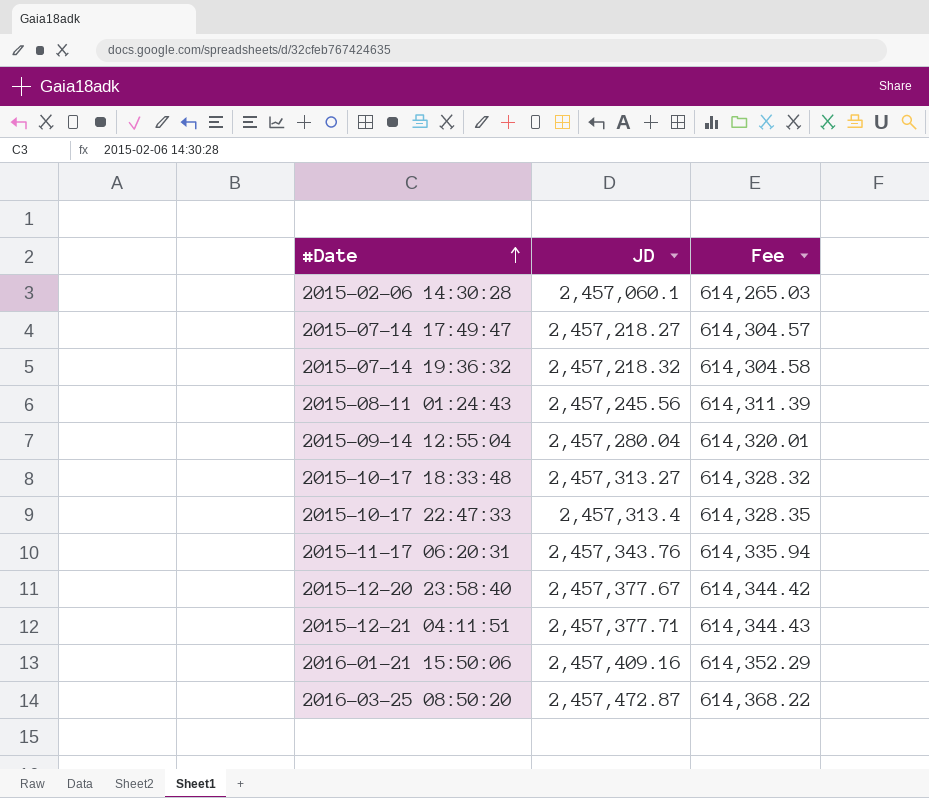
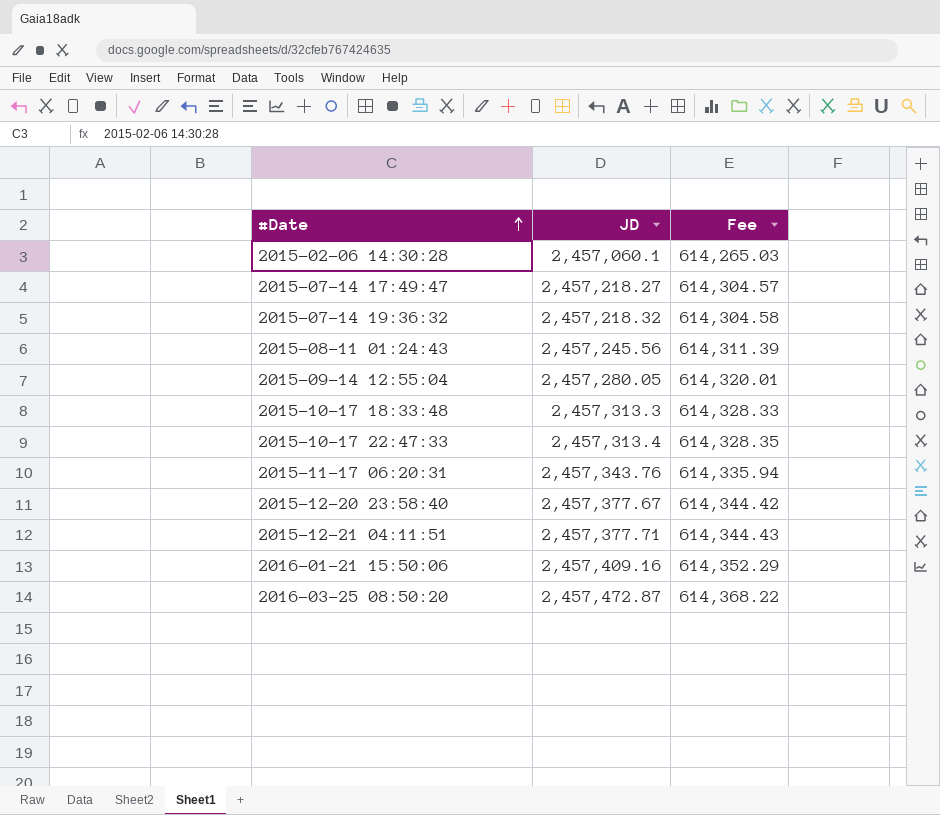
2015-09-14 12:55:04 | JD: 2,457,280.04 -> 2,457,280.05
2015-10-17 18:33:48 | JD: 2,457,313.27 -> 2,457,313.3
2015-10-17 18:33:48 | Fee: 614,328.32 -> 614,328.33

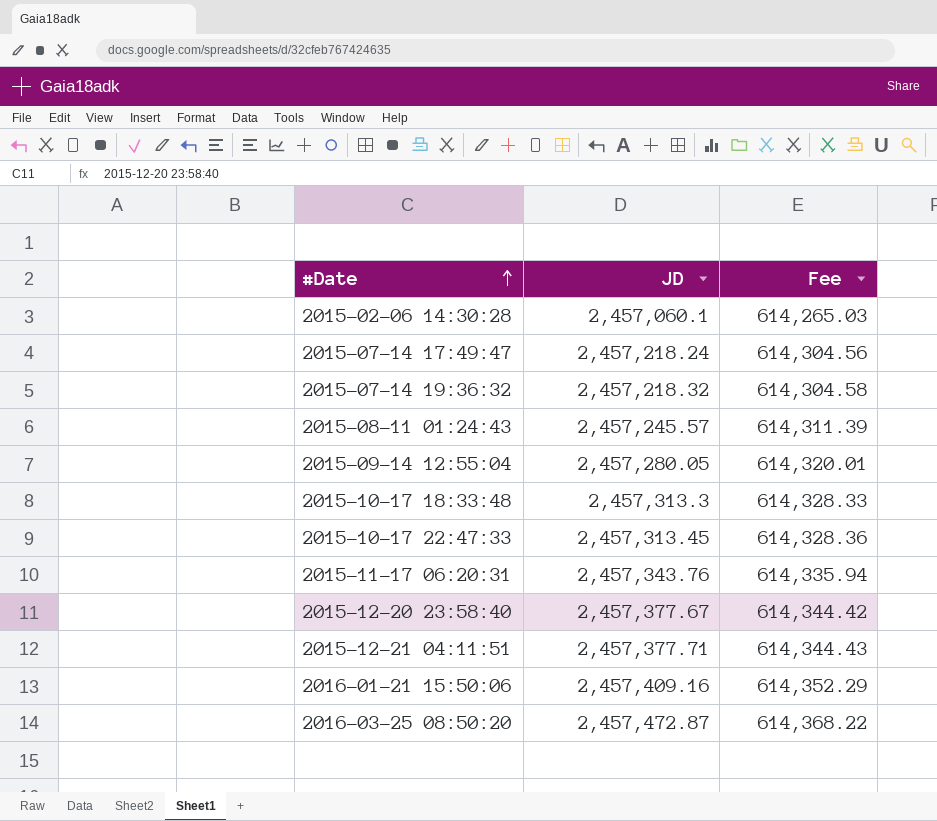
2015-07-14 17:49:47 | JD: 2,457,218.27 -> 2,457,218.24
2015-07-14 17:49:47 | Fee: 614,304.57 -> 614,304.56
2015-08-11 01:24:43 | JD: 2,457,245.56 -> 2,457,245.57
2015-10-17 22:47:33 | JD: 2,457,313.4 -> 2,457,313.45
2015-10-17 22:47:33 | Fee: 614,328.35 -> 614,328.36

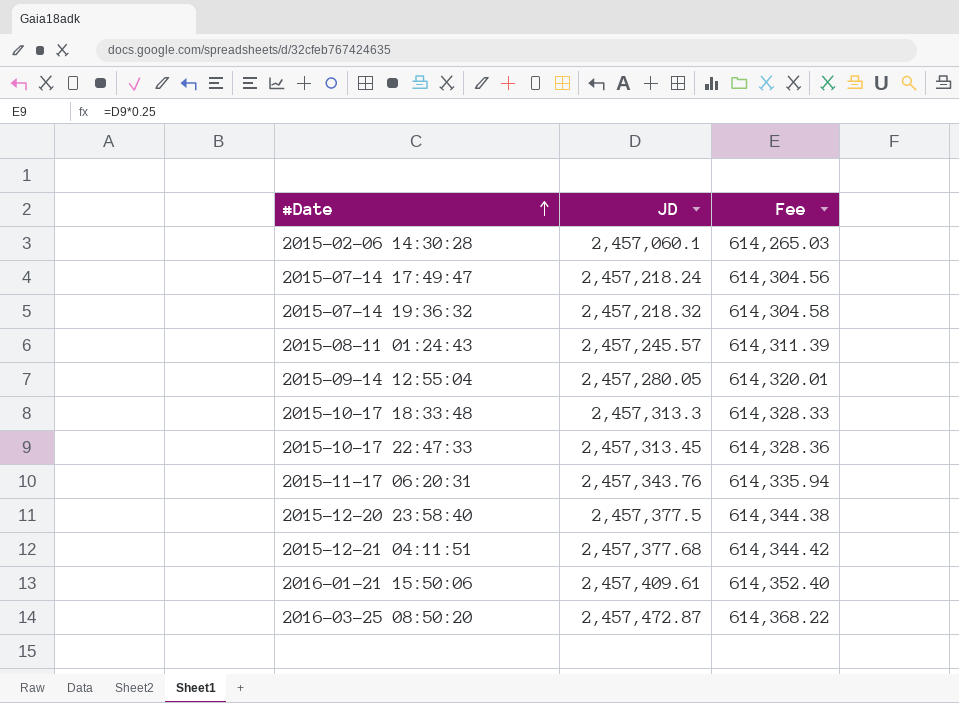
2015-12-20 23:58:40 | JD: 2,457,377.67 -> 2,457,377.5
2015-12-20 23:58:40 | Fee: 614,344.42 -> 614,344.38
2015-12-21 04:11:51 | JD: 2,457,377.71 -> 2,457,377.68
2015-12-21 04:11:51 | Fee: 614,344.43 -> 614,344.42
2016-01-21 15:50:06 | JD: 2,457,409.16 -> 2,457,409.61
2016-01-21 15:50:06 | Fee: 614,352.29 -> 614,352.40

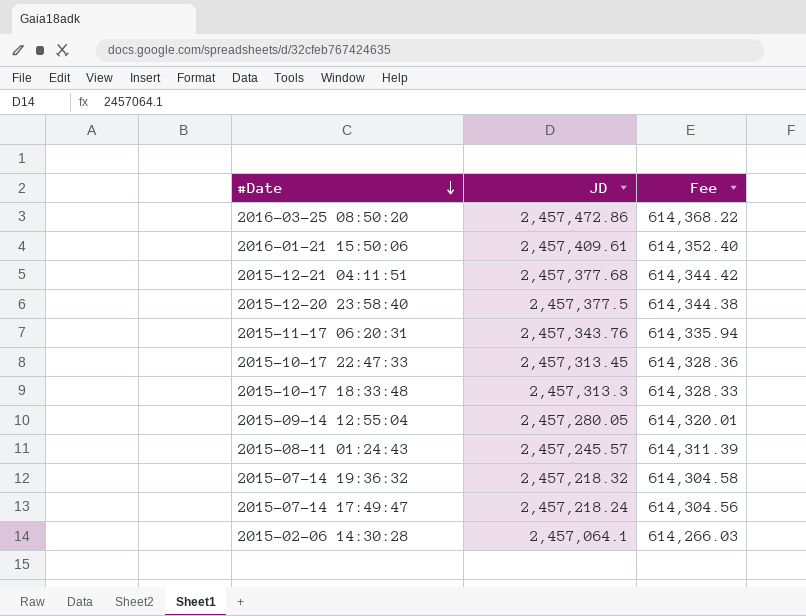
row order: #Date ascending -> #Date descending
2016-03-25 08:50:20 | JD: 2,457,472.87 -> 2,457,472.86
2015-02-06 14:30:28 | JD: 2,457,060.1 -> 2,457,064.1
2015-02-06 14:30:28 | Fee: 614,265.03 -> 614,266.03

